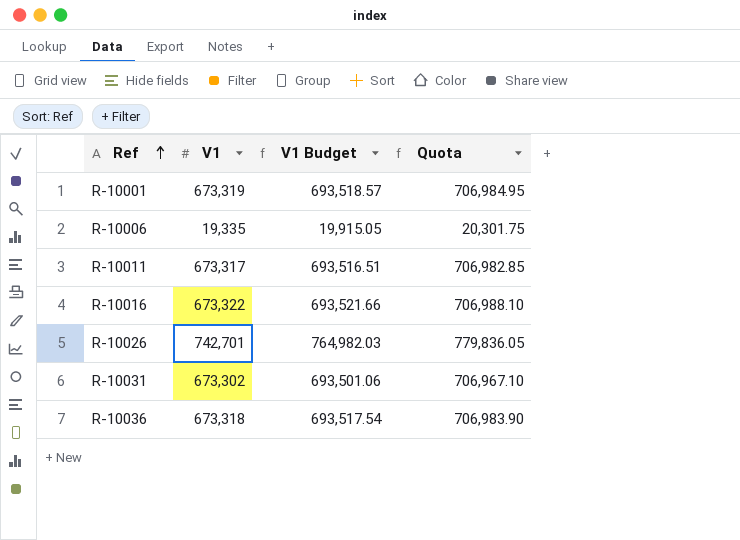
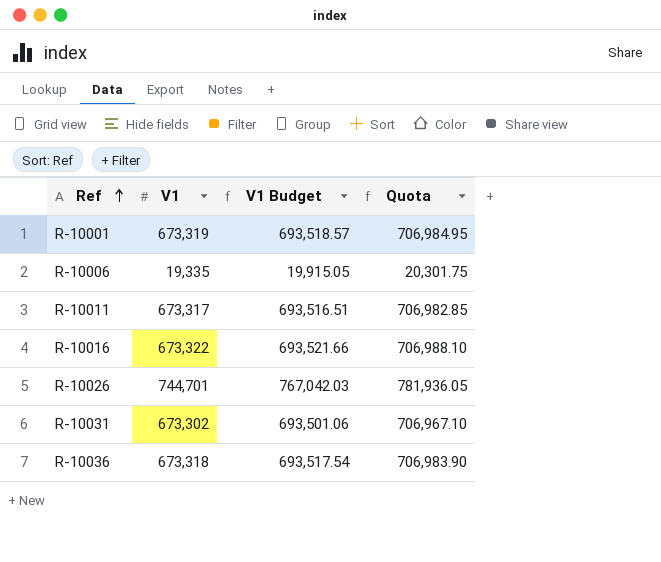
R-10026 | V1: 742,701 -> 744,701
R-10026 | V1 Budget: 764,982.03 -> 767,042.03
R-10026 | Quota: 779,836.05 -> 781,936.05

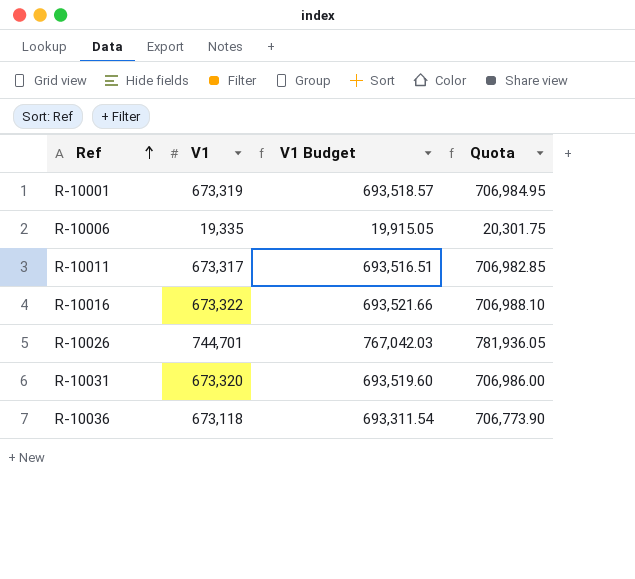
R-10031 | V1: 673,302 -> 673,320
R-10031 | V1 Budget: 693,501.06 -> 693,519.60
R-10031 | Quota: 706,967.10 -> 706,986.00
R-10036 | V1: 673,318 -> 673,118
R-10036 | V1 Budget: 693,517.54 -> 693,311.54
R-10036 | Quota: 706,983.90 -> 706,773.90

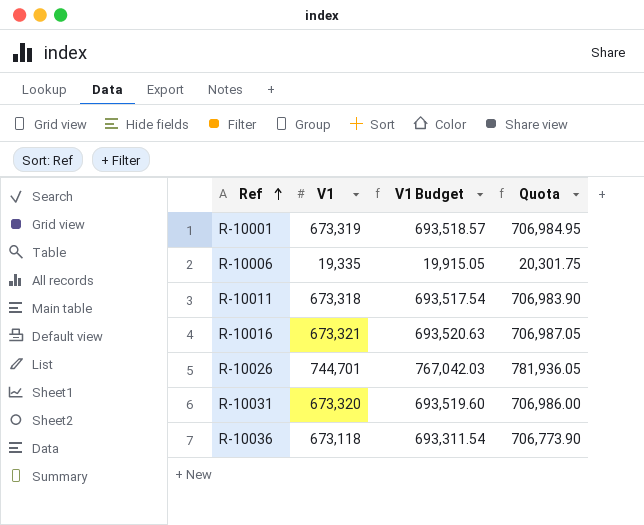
R-10011 | V1: 673,317 -> 673,318
R-10011 | V1 Budget: 693,516.51 -> 693,517.54
R-10011 | Quota: 706,982.85 -> 706,983.90
R-10016 | V1: 673,322 -> 673,321
R-10016 | V1 Budget: 693,521.66 -> 693,520.63
R-10016 | Quota: 706,988.10 -> 706,987.05

